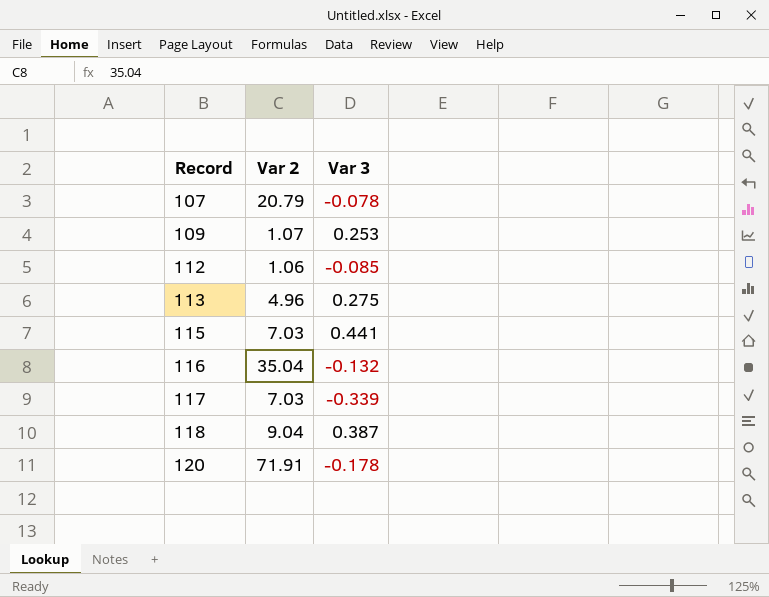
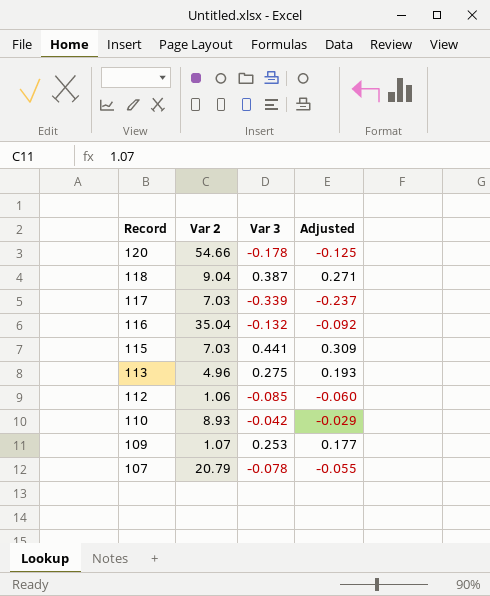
row order: Record ascending -> Record descending
column Adjusted | formula: none -> [Var 3] * 0.7
120 | Var 2: 71.91 -> 54.66
row 110: none -> 8.93 | -0.042 | -0.029

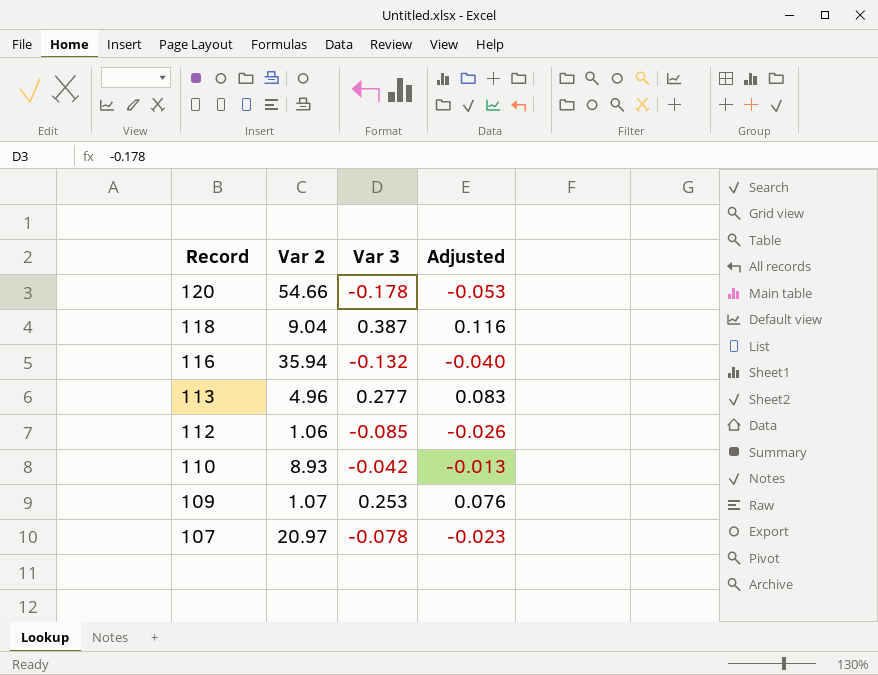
column Adjusted | formula: [Var 3] * 0.7 -> [Var 3] * 0.3
row 117: 7.03 | -0.339 | -0.237 -> none
row 115: 7.03 | 0.441 | 0.309 -> none
116 | Var 2: 35.04 -> 35.94
113 | Var 3: 0.275 -> 0.277
107 | Var 2: 20.79 -> 20.97

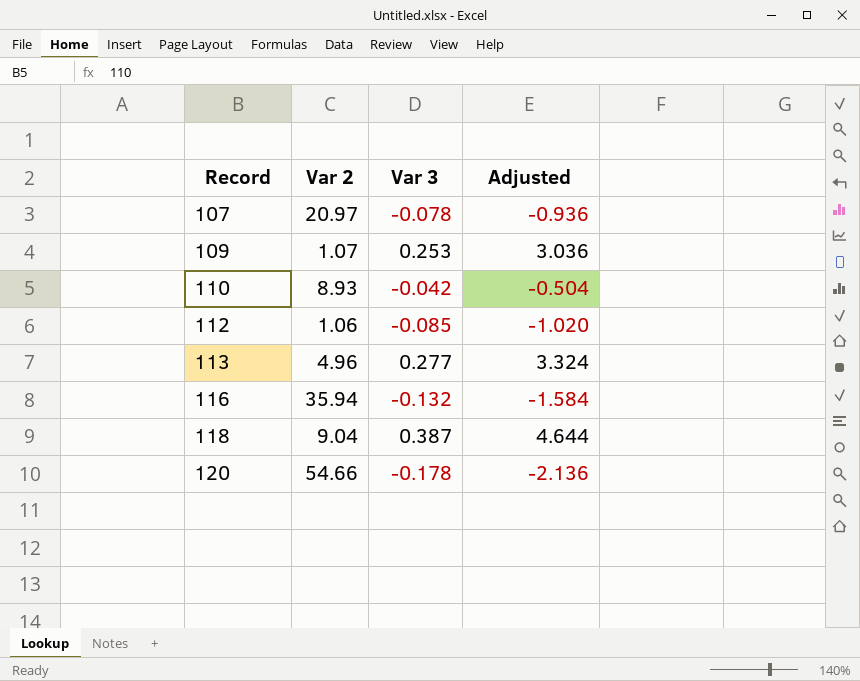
row order: Record descending -> Record ascending
column Adjusted | formula: [Var 3] * 0.3 -> [Var 3] * 12

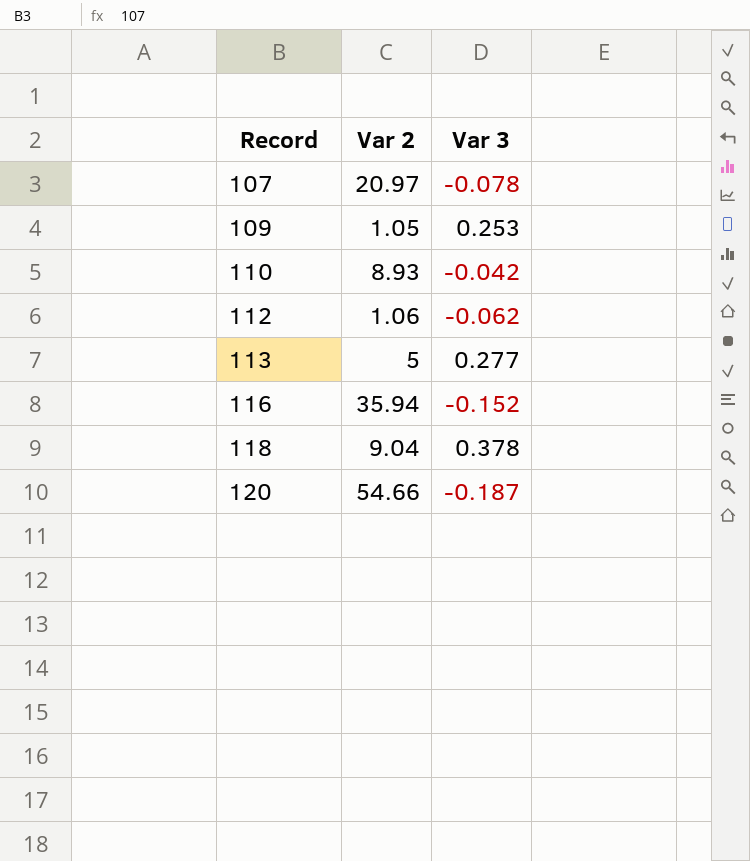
column Adjusted | formula: [Var 3] * 12 -> none
109 | Var 2: 1.07 -> 1.05
112 | Var 3: -0.085 -> -0.062
113 | Var 2: 4.96 -> 5
116 | Var 3: -0.132 -> -0.152
118 | Var 3: 0.387 -> 0.378
120 | Var 3: -0.178 -> -0.187

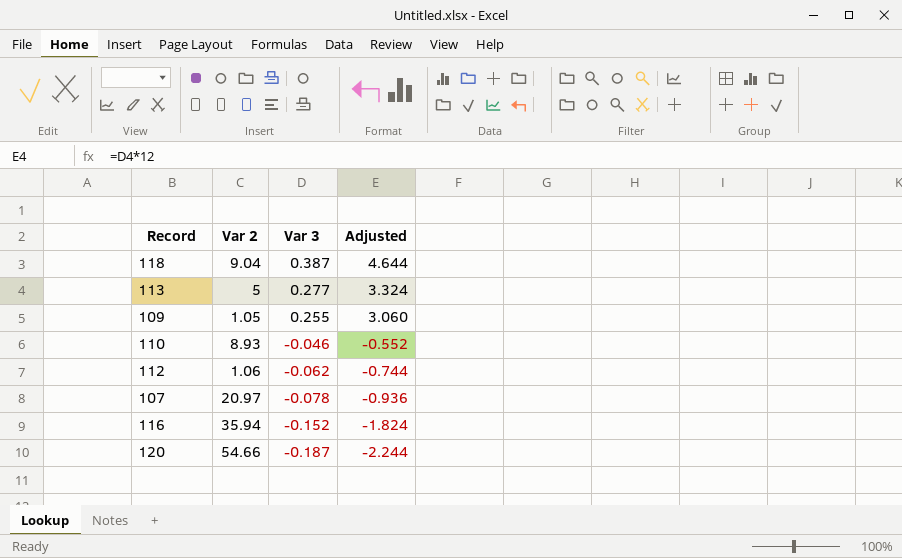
row order: Record ascending -> Var 3 descending
column Adjusted | formula: none -> [Var 3] * 12
118 | Var 3: 0.378 -> 0.387
109 | Var 3: 0.253 -> 0.255
110 | Var 3: -0.042 -> -0.046

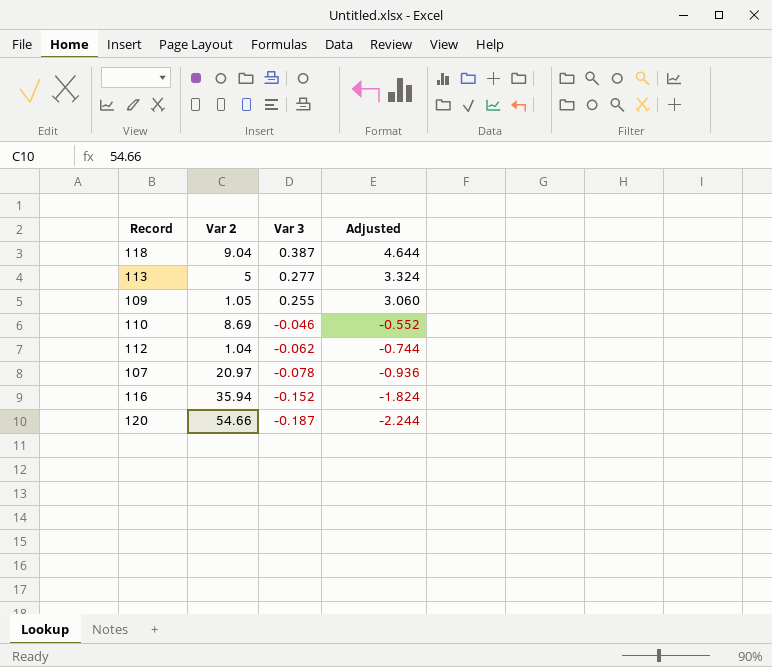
110 | Var 2: 8.93 -> 8.69
112 | Var 2: 1.06 -> 1.04

